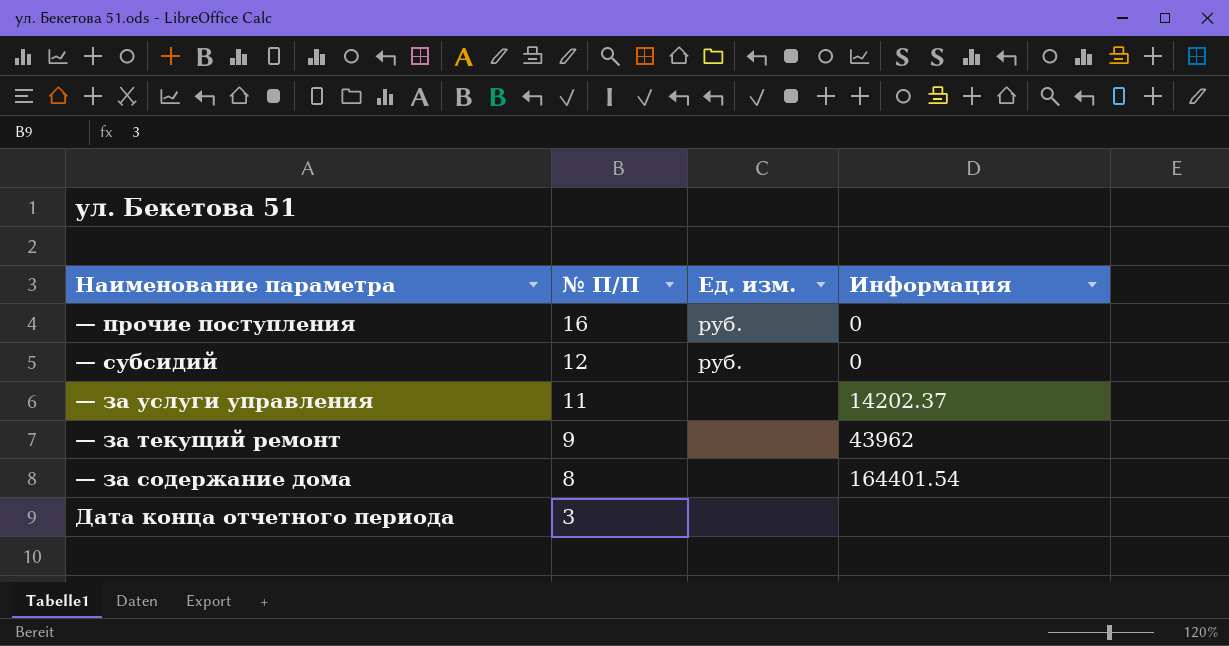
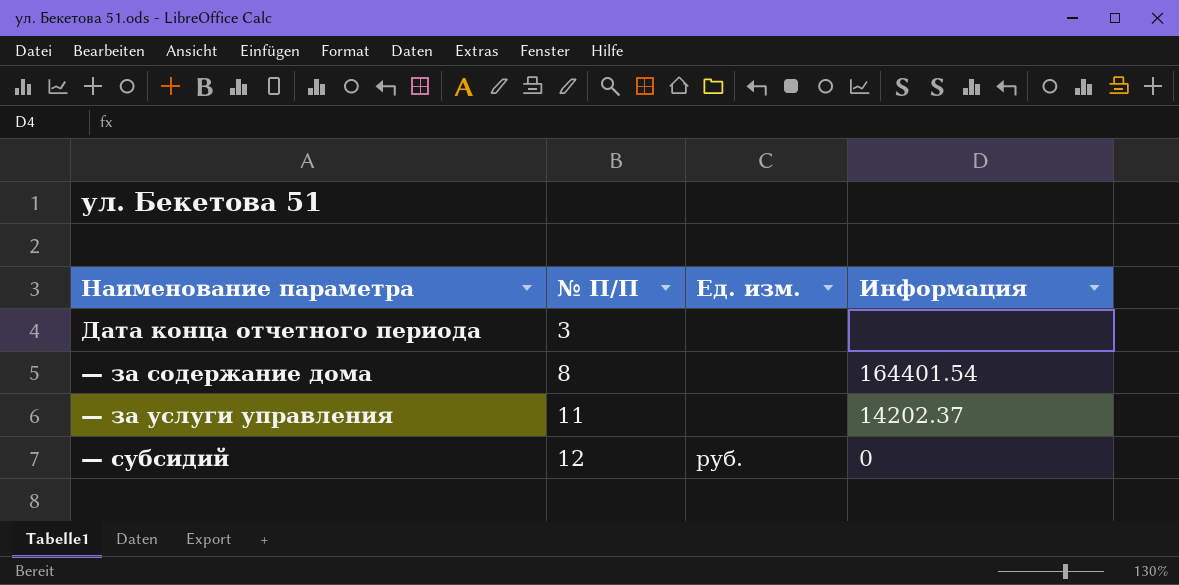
row order: № П/П descending -> Наименование параметра ascending
row — прочие поступления: 16 | руб. | 0 -> none
row — за текущий ремонт: 9 | none | 43962 -> none

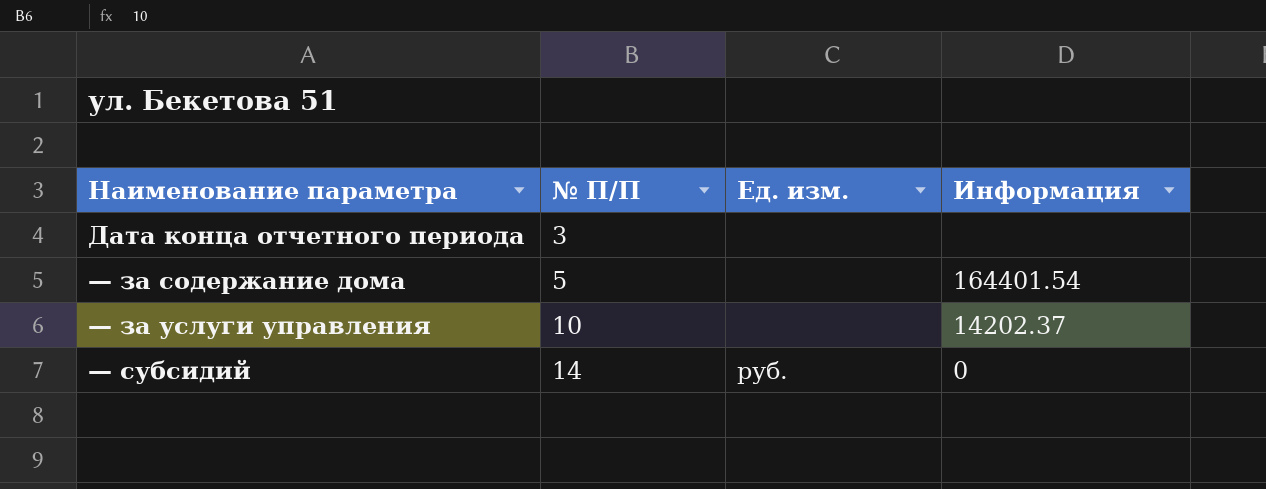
— за содержание дома | № П/П: 8 -> 5
— за услуги управления | № П/П: 11 -> 10
— субсидий | № П/П: 12 -> 14

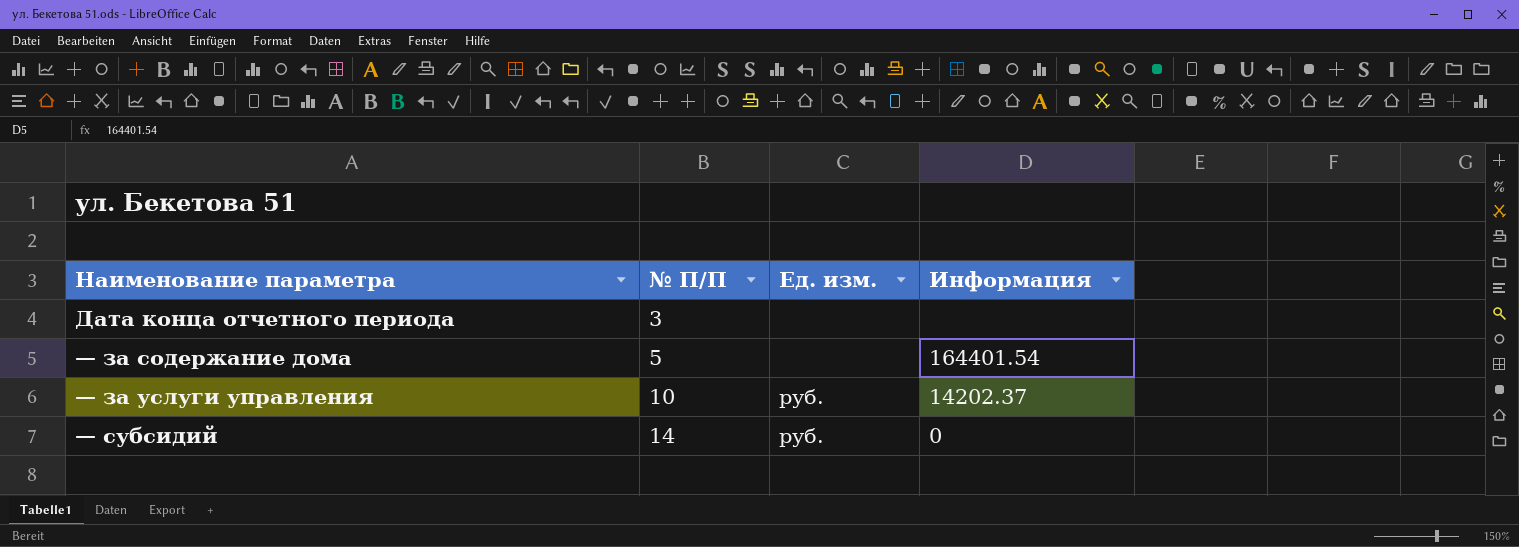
— за услуги управления | Ед. изм.: none -> руб.

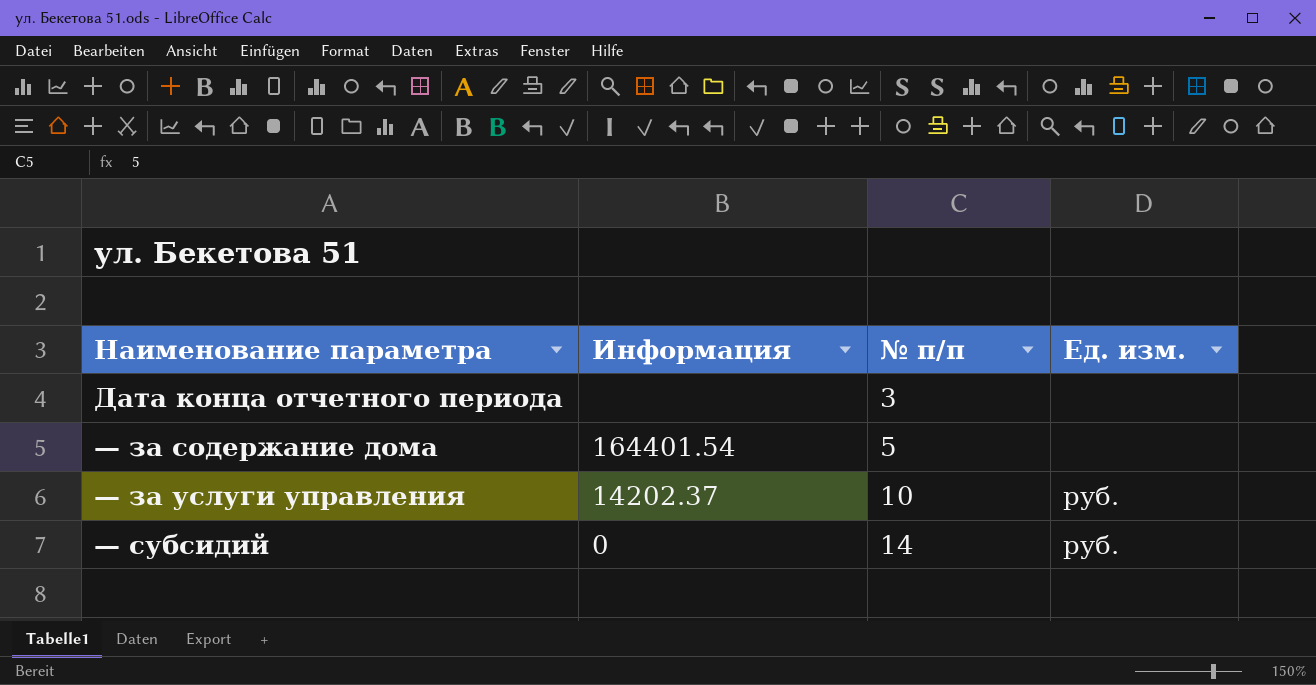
column Информация | position: 4 -> 2
column name: № П/П -> № п/п

